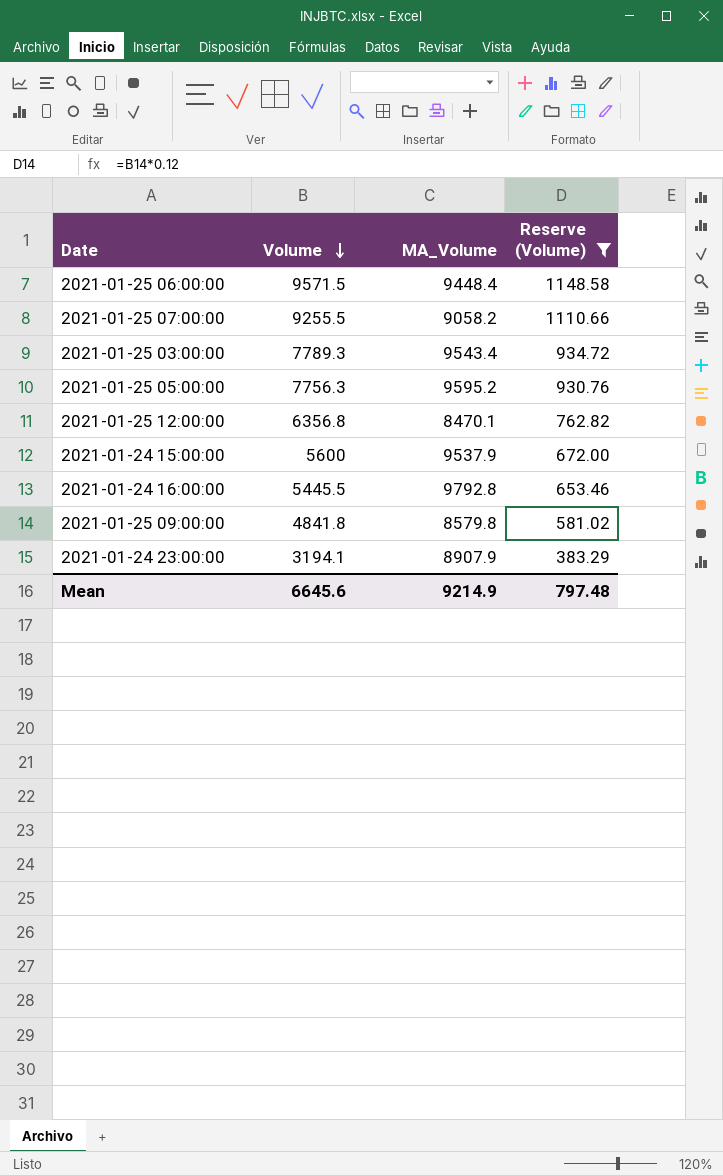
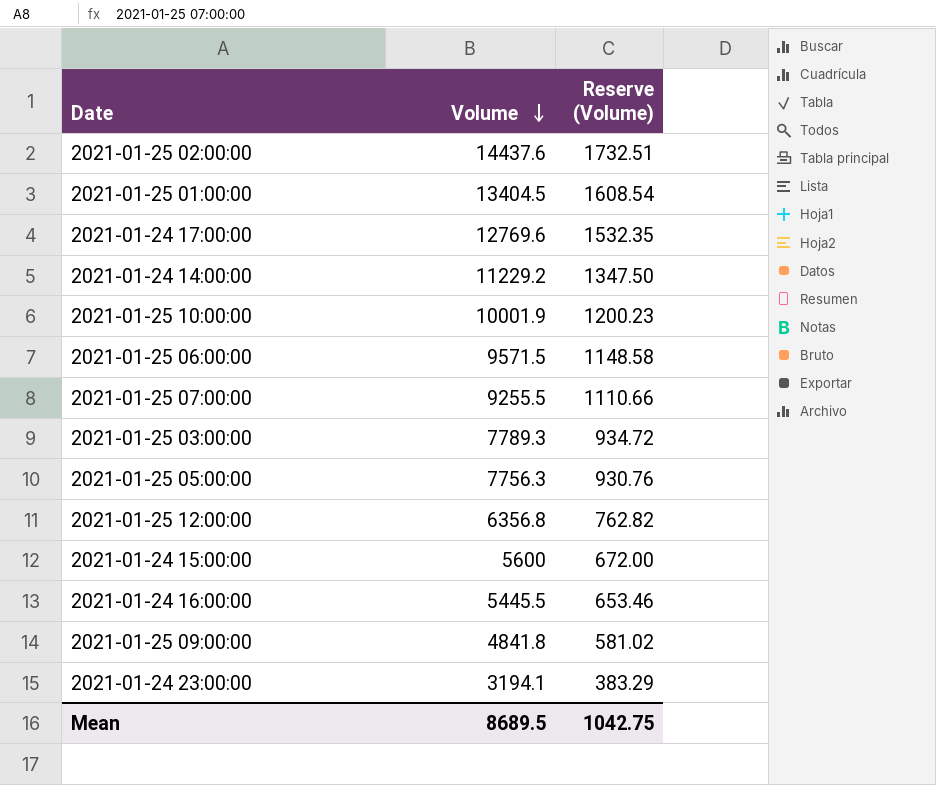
filter: Reserve (Volume) <= 1148.58 -> none
column MA_Volume | position: 3 -> none
Mean | Volume: 6645.6 -> 8689.5
Mean | Reserve (Volume): 797.48 -> 1042.75

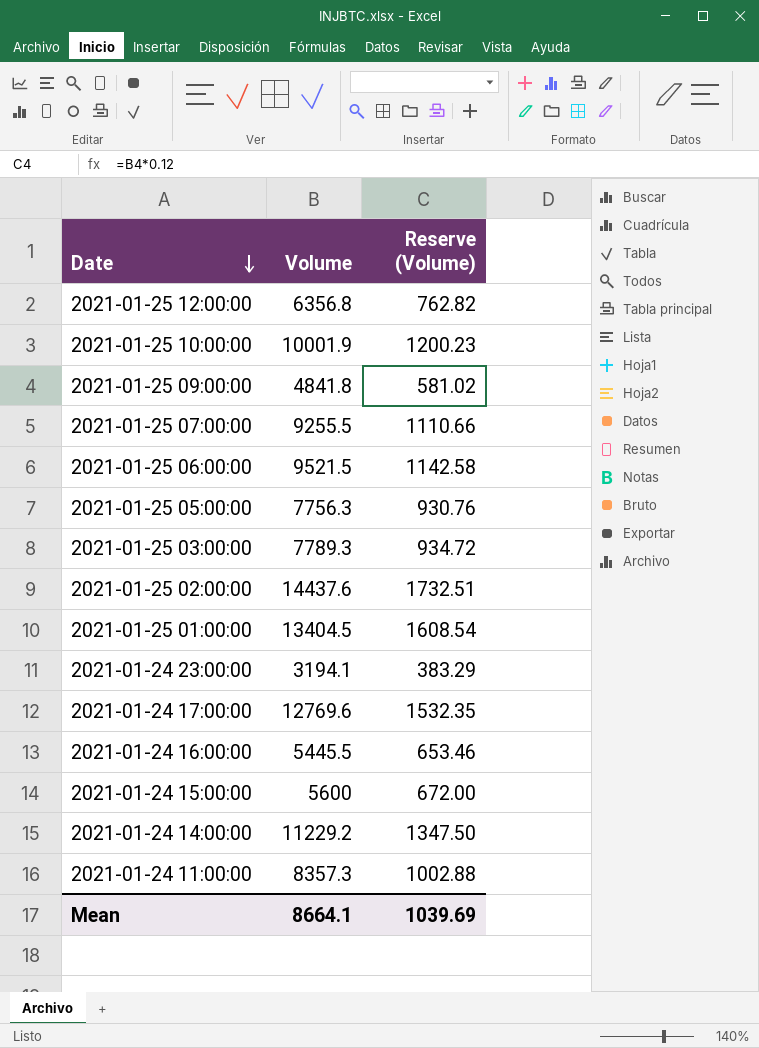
row order: Volume descending -> Date descending
2021-01-25 06:00:00 | Volume: 9571.5 -> 9521.5
2021-01-25 06:00:00 | Reserve (Volume): 1148.58 -> 1142.58
row 2021-01-24 11:00:00: none -> 8357.3 | 1002.88
Mean | Volume: 8689.5 -> 8664.1
Mean | Reserve (Volume): 1042.75 -> 1039.69

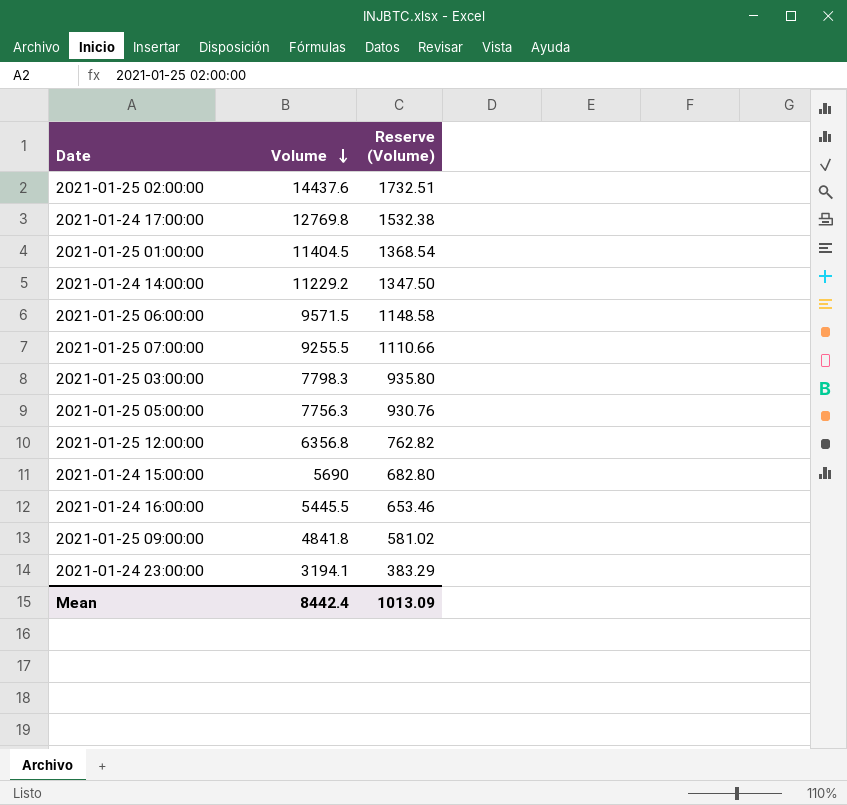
row order: Date descending -> Volume descending
row 2021-01-25 10:00:00: 10001.9 | 1200.23 -> none
row 2021-01-24 11:00:00: 8357.3 | 1002.88 -> none
2021-01-24 17:00:00 | Volume: 12769.6 -> 12769.8
2021-01-24 17:00:00 | Reserve (Volume): 1532.35 -> 1532.38
2021-01-25 01:00:00 | Volume: 13404.5 -> 11404.5
2021-01-25 01:00:00 | Reserve (Volume): 1608.54 -> 1368.54
2021-01-25 06:00:00 | Volume: 9521.5 -> 9571.5
2021-01-25 06:00:00 | Reserve (Volume): 1142.58 -> 1148.58
2021-01-25 03:00:00 | Volume: 7789.3 -> 7798.3
2021-01-25 03:00:00 | Reserve (Volume): 934.72 -> 935.80
2021-01-24 15:00:00 | Volume: 5600 -> 5690
2021-01-24 15:00:00 | Reserve (Volume): 672.00 -> 682.80
Mean | Volume: 8664.1 -> 8442.4
Mean | Reserve (Volume): 1039.69 -> 1013.09

